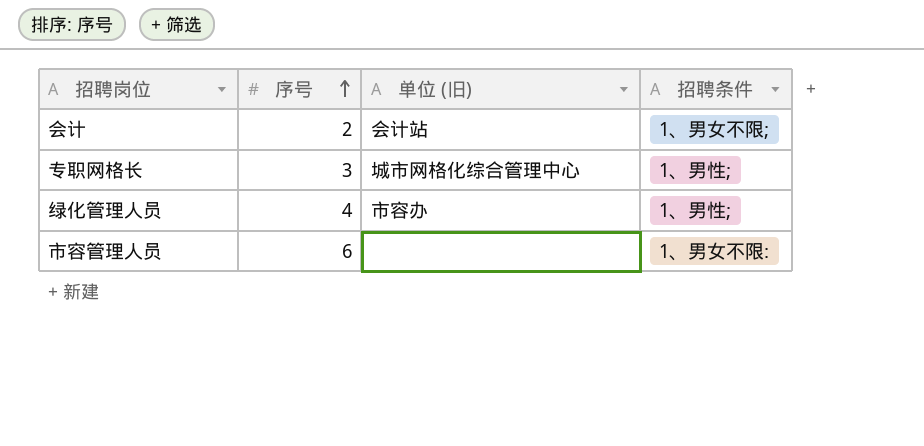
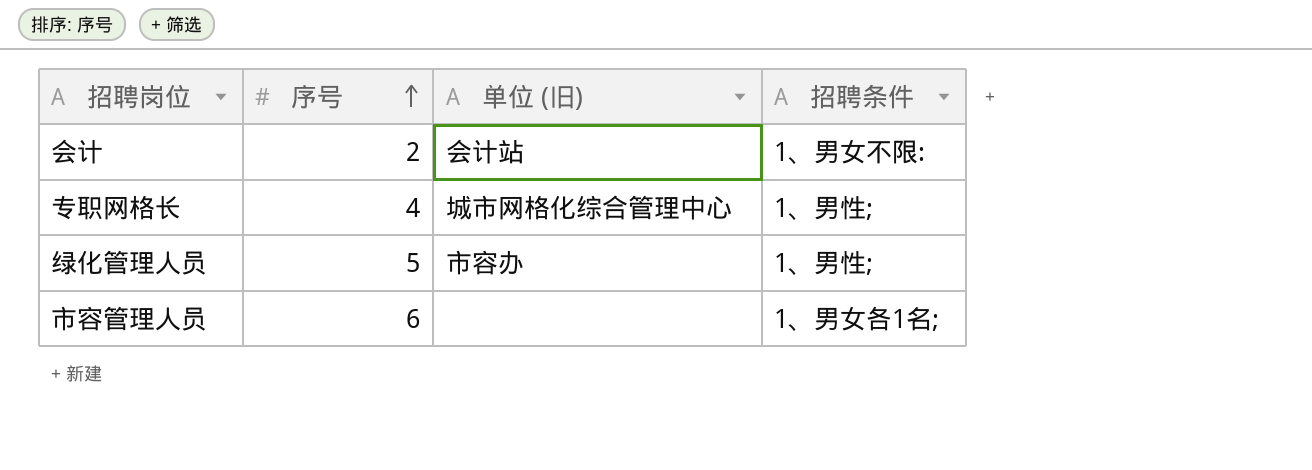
会计 | 招聘条件: 1、男女不限; -> 1、男女不限:
专职网格长 | 序号: 3 -> 4
绿化管理人员 | 序号: 4 -> 5
市容管理人员 | 招聘条件: 1、男女不限: -> 1、男女各1名;

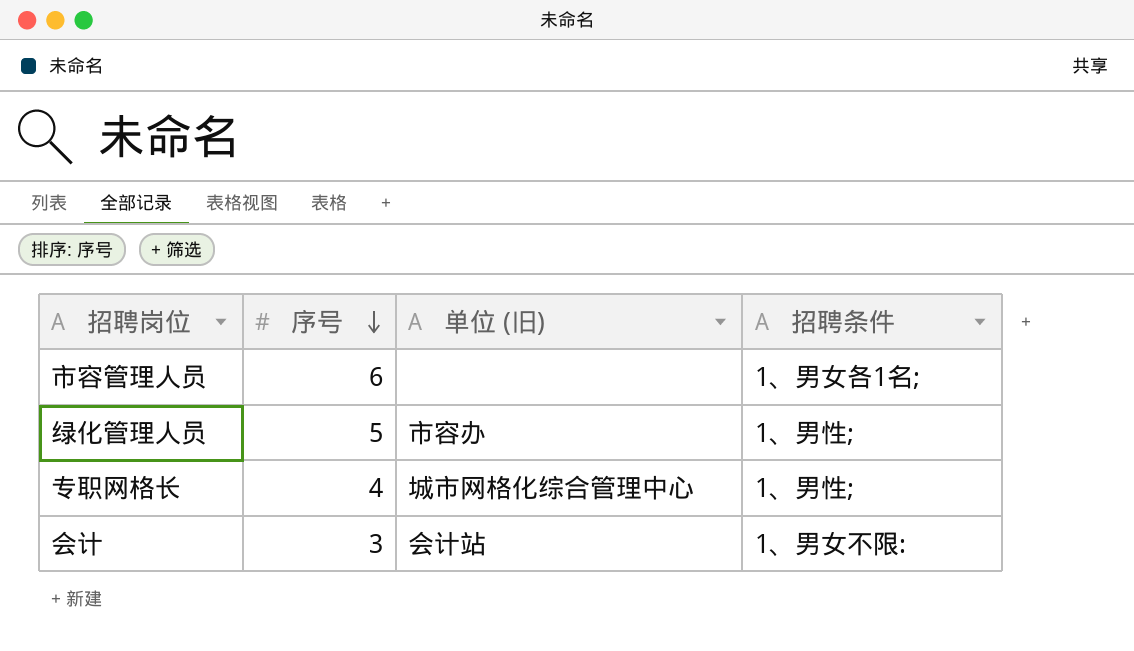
row order: 序号 ascending -> 序号 descending
会计 | 序号: 2 -> 3

